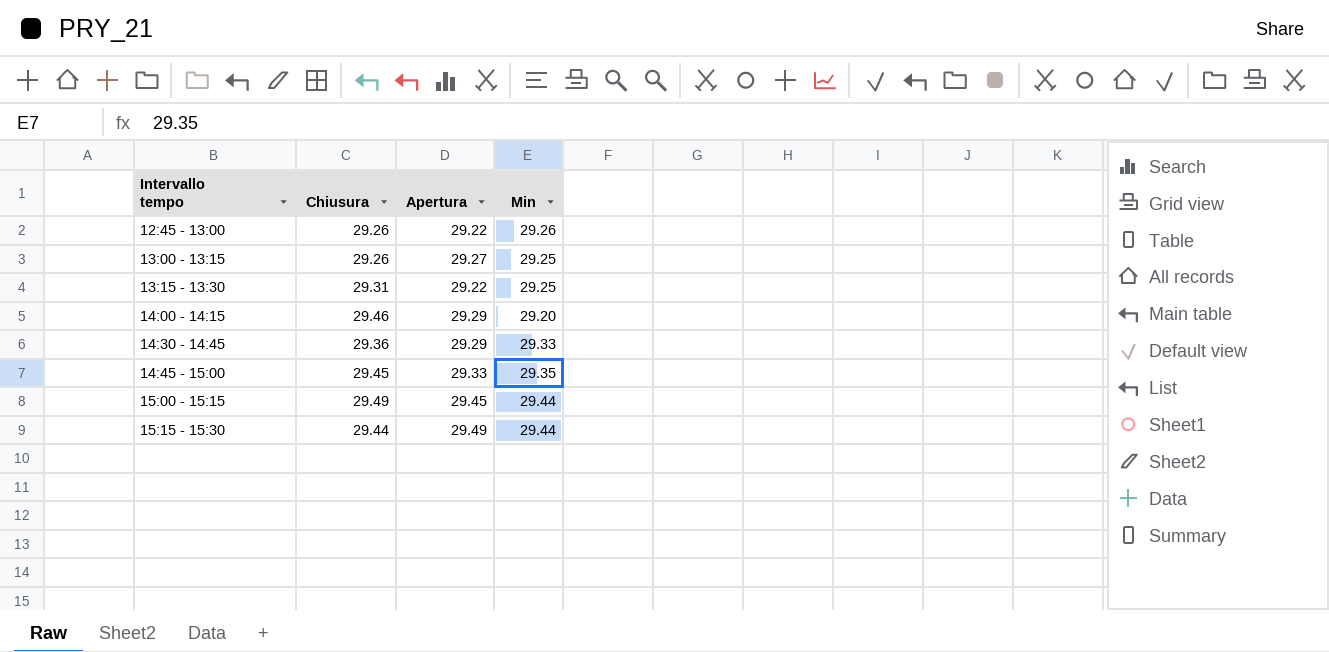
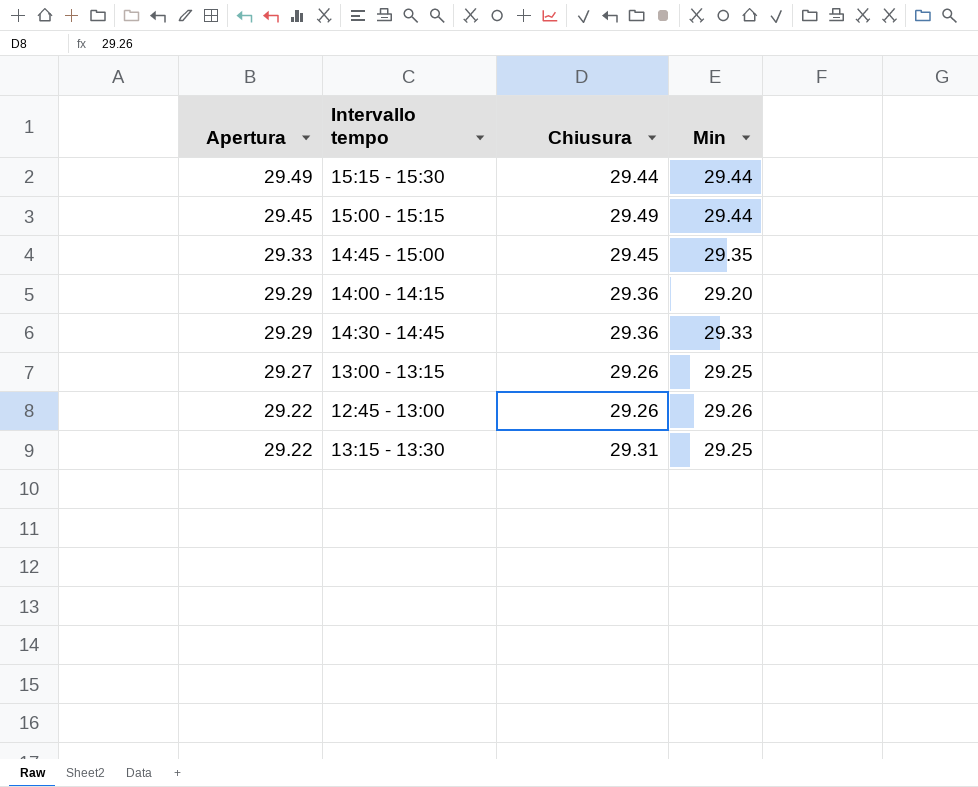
row order: Intervallo tempo ascending -> Apertura descending
column Apertura | position: 3 -> 1
14:00 - 14:15 | Chiusura: 29.46 -> 29.36

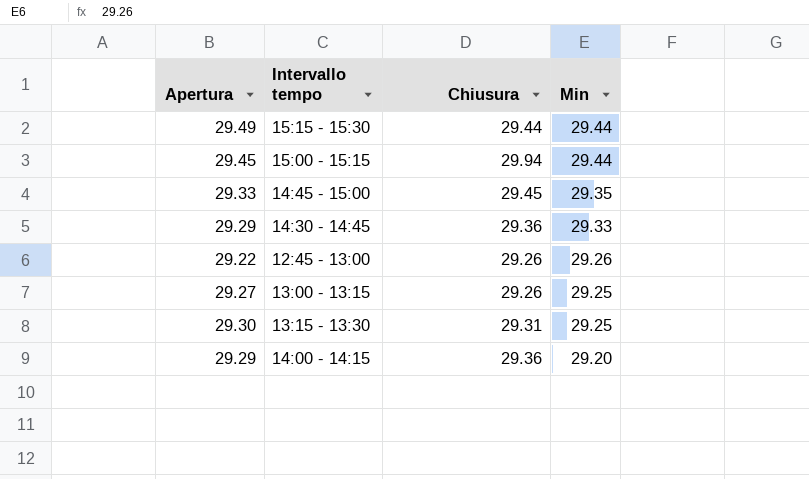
row order: Apertura descending -> Min descending
15:00 - 15:15 | Chiusura: 29.49 -> 29.94
13:15 - 13:30 | Apertura: 29.22 -> 29.30

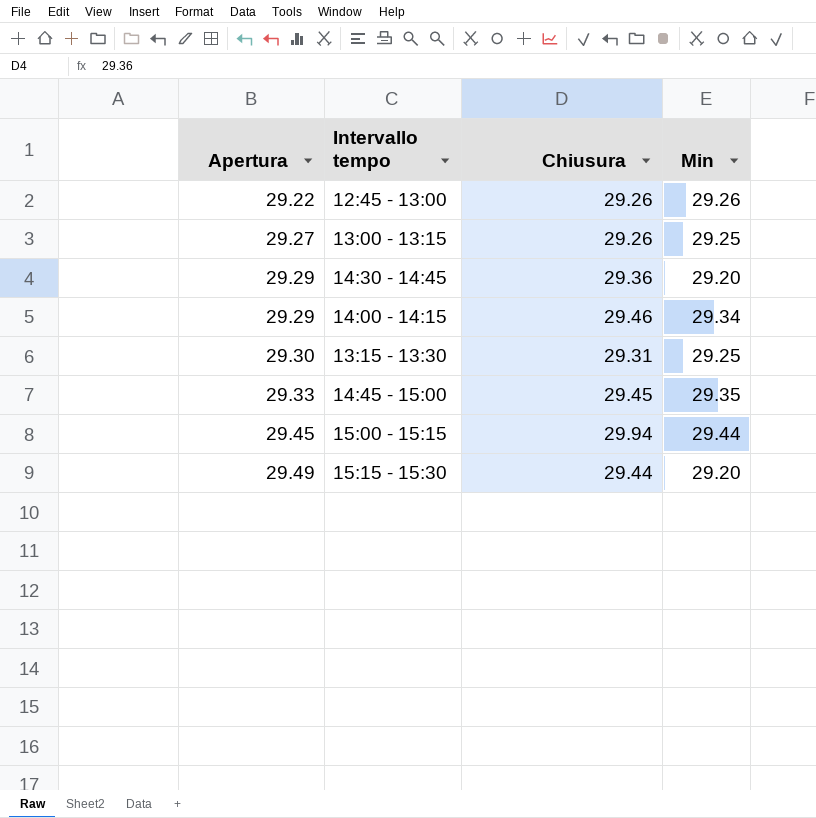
row order: Min descending -> Apertura ascending
14:30 - 14:45 | Min: 29.33 -> 29.20
14:00 - 14:15 | Chiusura: 29.36 -> 29.46
14:00 - 14:15 | Min: 29.20 -> 29.34
15:15 - 15:30 | Min: 29.44 -> 29.20

